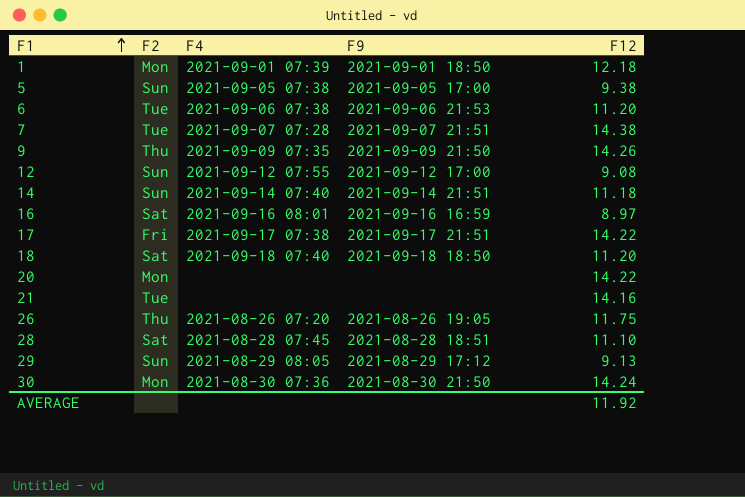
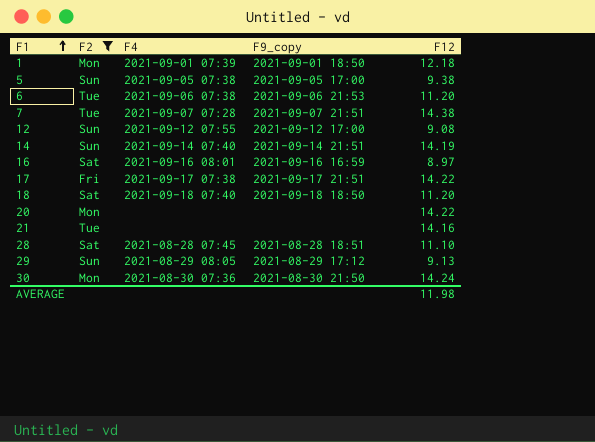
filter: none -> F2 != Thu
column name: F9 -> F9_copy
14 | F12: 11.18 -> 14.19
AVERAGE | F12: 11.92 -> 11.98

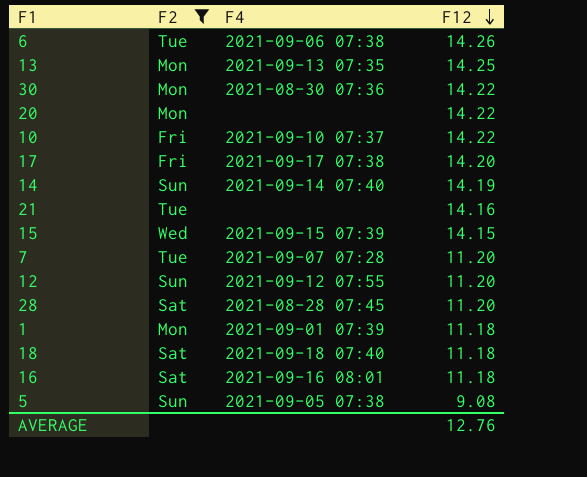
row order: F1 ascending -> F12 descending
column F9_copy | position: 4 -> none
row 29: Sun | 2021-08-29 08:05 | 2021-08-29 17:12 | 9.13 -> none
6 | F12: 11.20 -> 14.26
row 13: none -> Mon | 2021-09-13 07:35 | 14.25
30 | F12: 14.24 -> 14.22
row 10: none -> Fri | 2021-09-10 07:37 | 14.22
17 | F12: 14.22 -> 14.20
row 15: none -> Wed | 2021-09-15 07:39 | 14.15
7 | F12: 14.38 -> 11.20
12 | F12: 9.08 -> 11.20
28 | F12: 11.10 -> 11.20
1 | F12: 12.18 -> 11.18
18 | F12: 11.20 -> 11.18
16 | F12: 8.97 -> 11.18
5 | F12: 9.38 -> 9.08
AVERAGE | F12: 11.98 -> 12.76

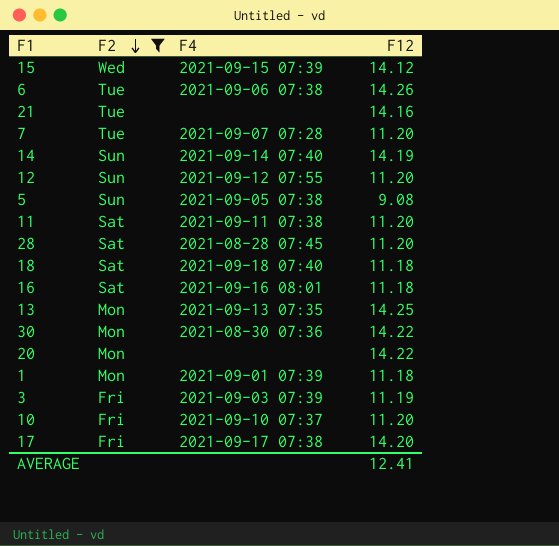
row order: F12 descending -> F2 descending
15 | F12: 14.15 -> 14.12
row 11: none -> Sat | 2021-09-11 07:38 | 11.20
row 3: none -> Fri | 2021-09-03 07:39 | 11.19
10 | F12: 14.22 -> 11.20
AVERAGE | F12: 12.76 -> 12.41

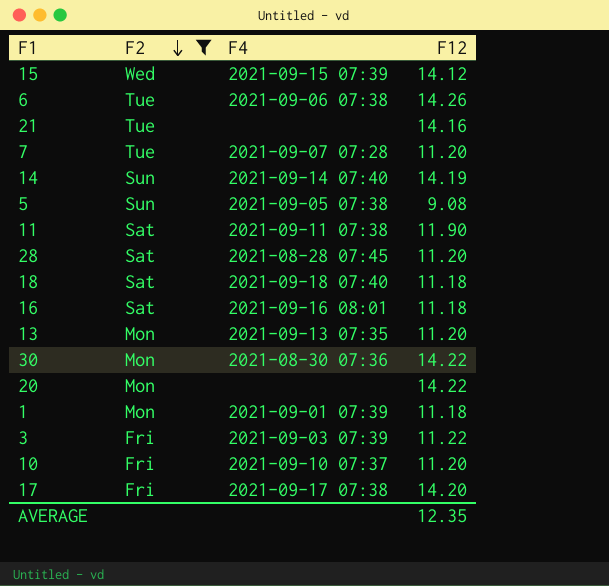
row 12: Sun | 2021-09-12 07:55 | 11.20 -> none
11 | F12: 11.20 -> 11.90
13 | F12: 14.25 -> 11.20
3 | F12: 11.19 -> 11.22
AVERAGE | F12: 12.41 -> 12.35

